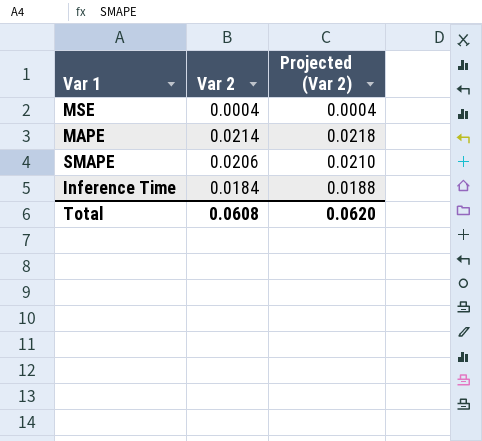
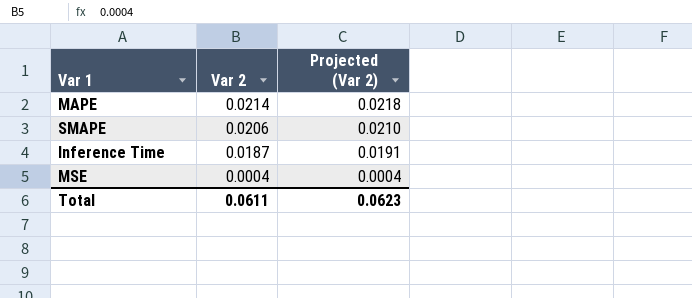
row order: none -> Var 2 descending
Inference Time | Var 2: 0.0184 -> 0.0187
Inference Time | Projected (Var 2): 0.0188 -> 0.0191
Total | Var 2: 0.0608 -> 0.0611
Total | Projected (Var 2): 0.0620 -> 0.0623

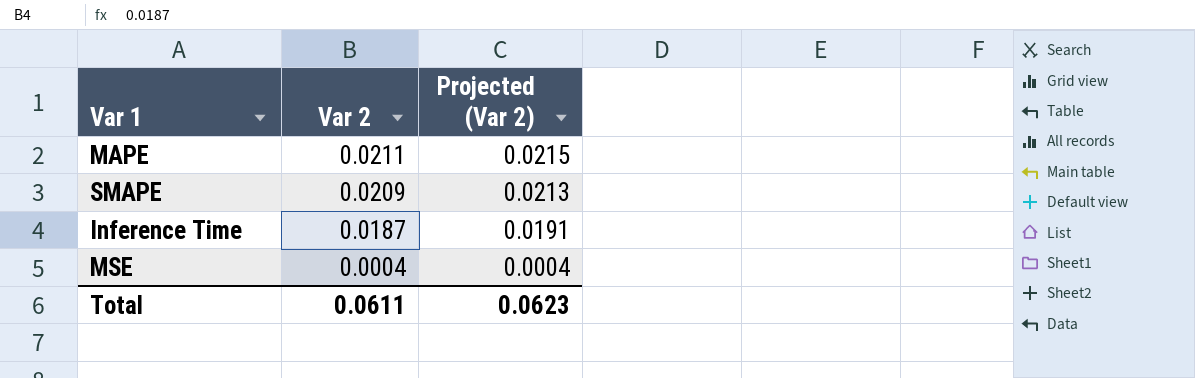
MAPE | Var 2: 0.0214 -> 0.0211
MAPE | Projected (Var 2): 0.0218 -> 0.0215
SMAPE | Var 2: 0.0206 -> 0.0209
SMAPE | Projected (Var 2): 0.0210 -> 0.0213

